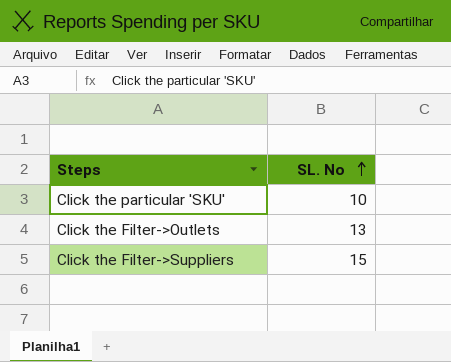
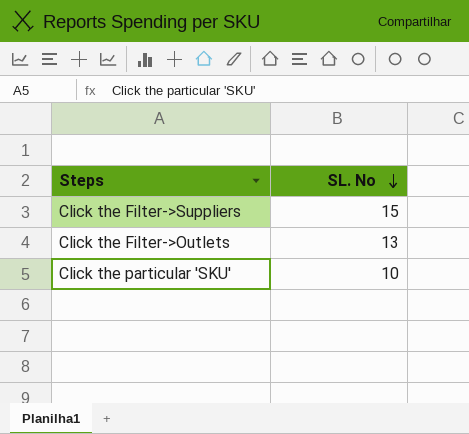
row order: SL. No ascending -> SL. No descending

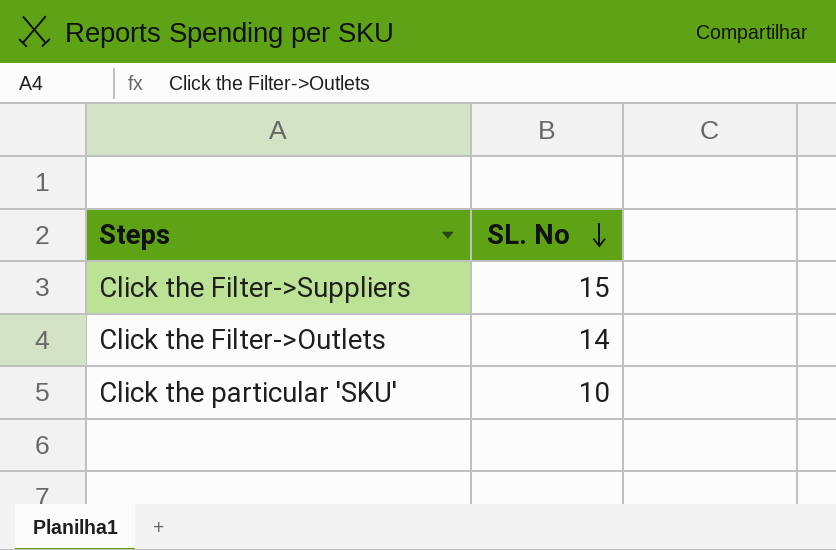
Click the Filter->Outlets | SL. No: 13 -> 14

